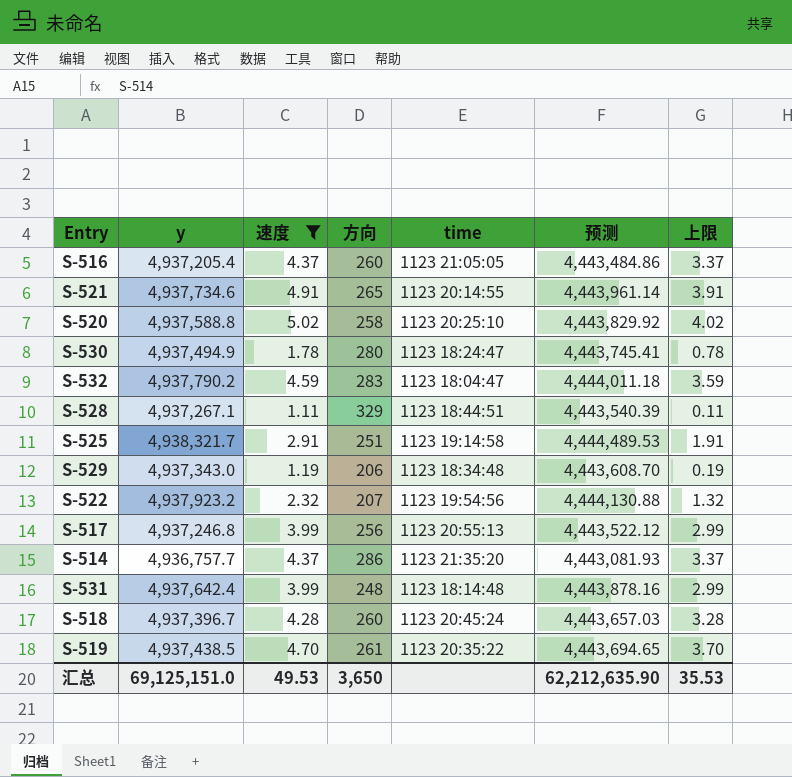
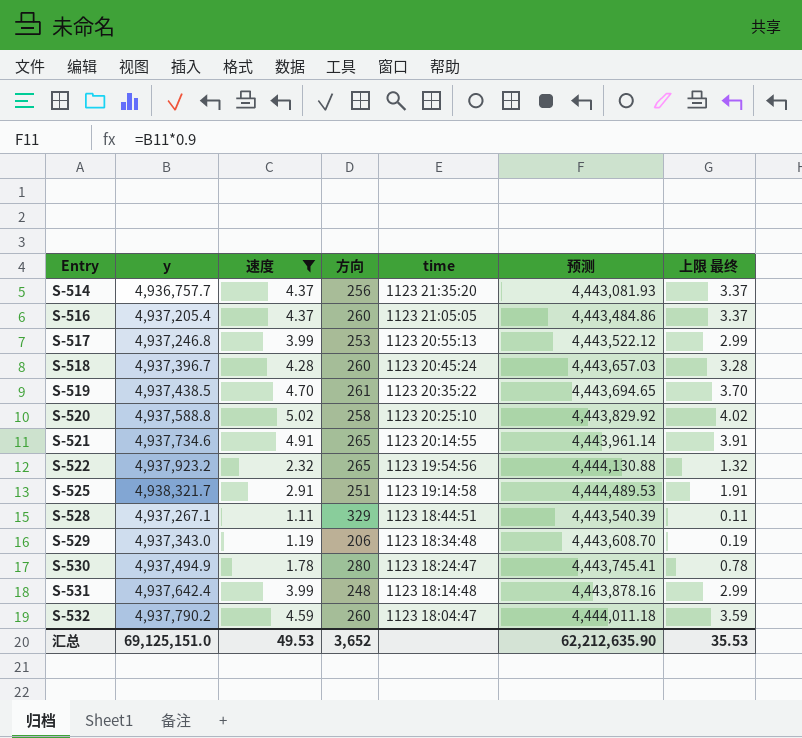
row order: none -> Entry ascending
column name: 上限 -> 上限 最终
S-514 | 方向: 286 -> 256
S-517 | 方向: 256 -> 253
S-522 | 方向: 207 -> 265
S-532 | 方向: 283 -> 260
汇总 | 方向: 3,650 -> 3,652

